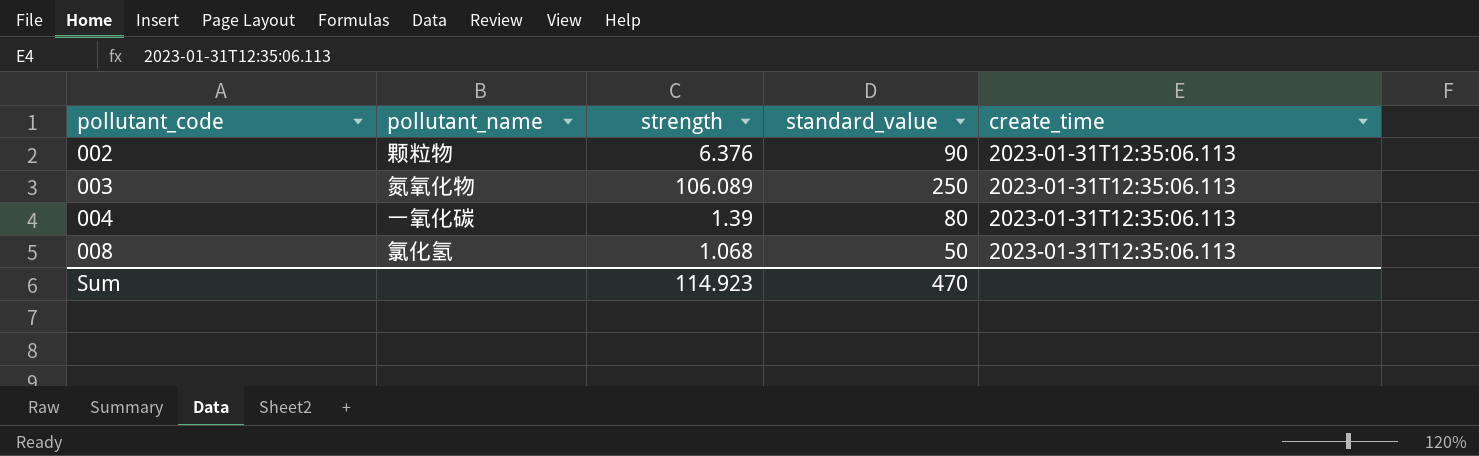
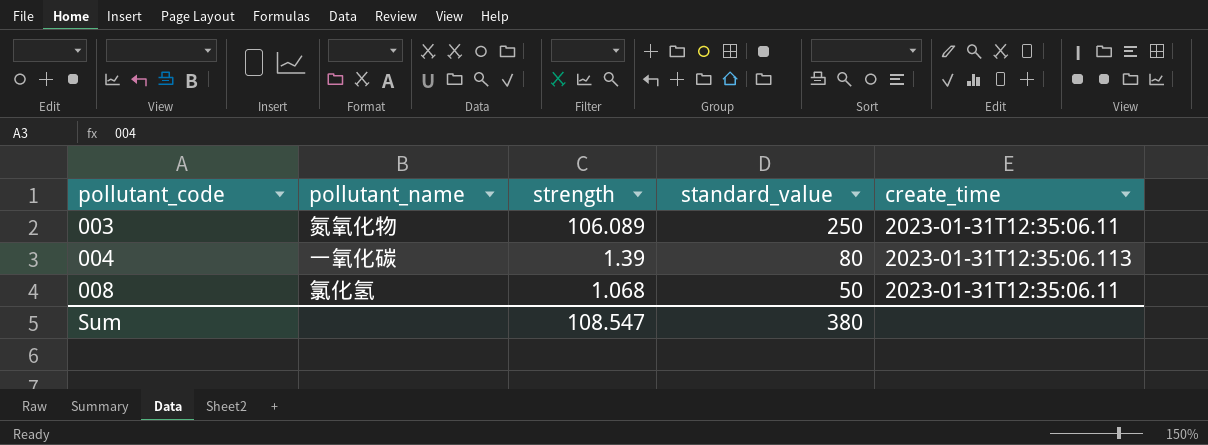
row 002: 颗粒物 | 6.376 | 90 | 2023-01-31T12:35:06.113 -> none
003 | create_time: 2023-01-31T12:35:06.113 -> 2023-01-31T12:35:06.11
008 | create_time: 2023-01-31T12:35:06.113 -> 2023-01-31T12:35:06.11
Sum | strength: 114.923 -> 108.547
Sum | standard_value: 470 -> 380

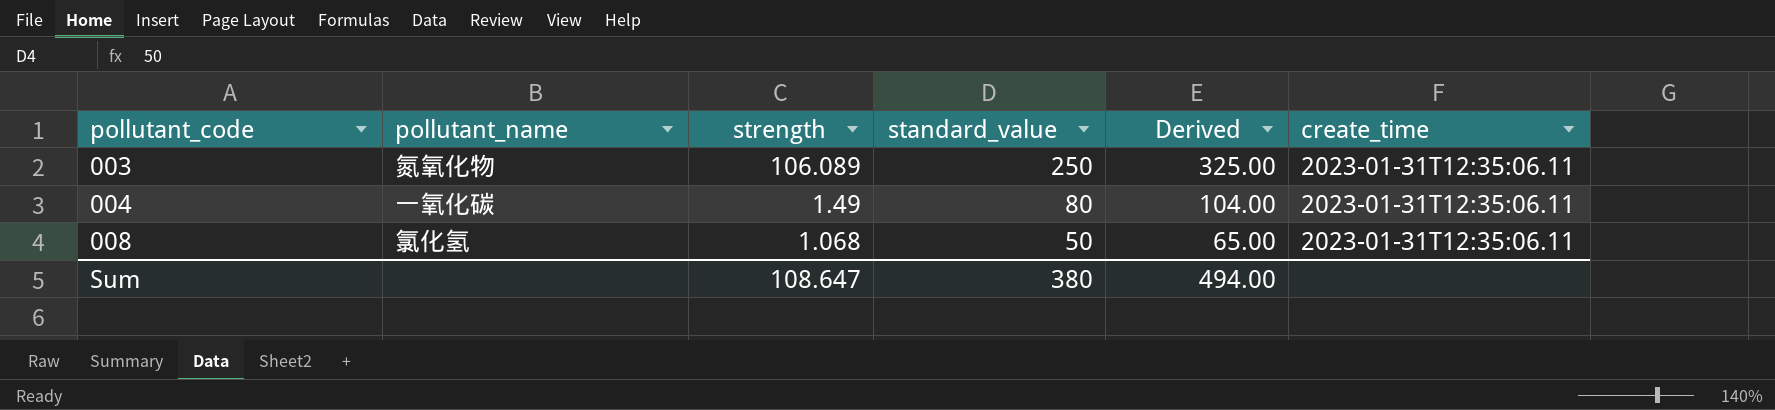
column Derived | formula: none -> [standard_value] * 1.3
004 | strength: 1.39 -> 1.49
004 | create_time: 2023-01-31T12:35:06.113 -> 2023-01-31T12:35:06.11
Sum | strength: 108.547 -> 108.647

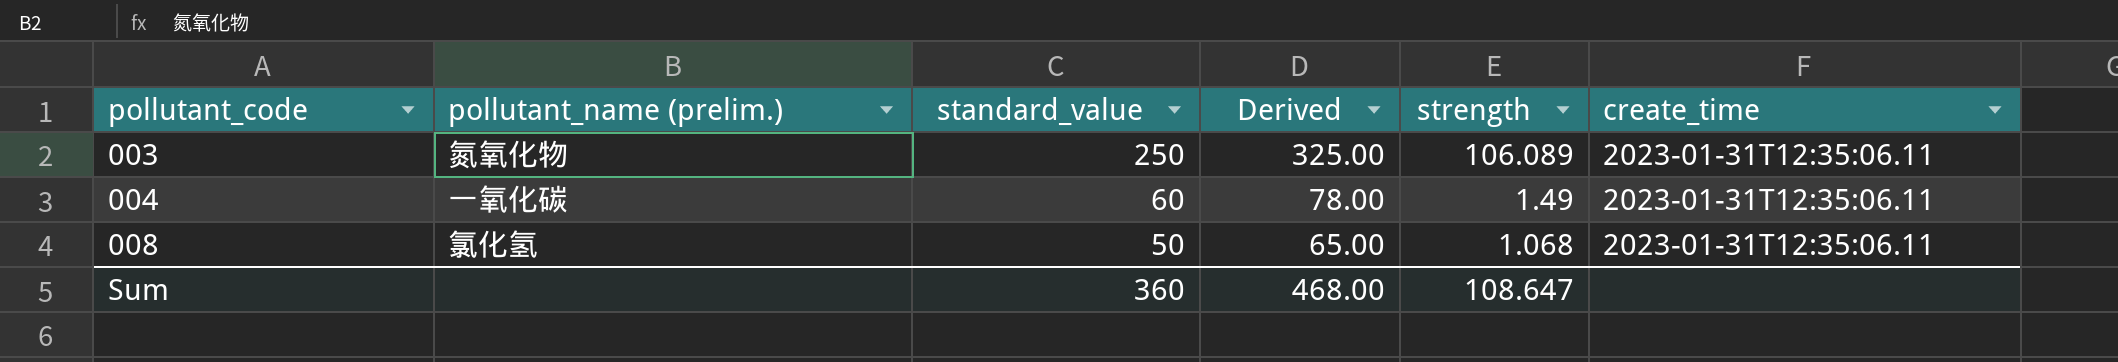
column name: pollutant_name -> pollutant_name (prelim.)
column strength | position: 3 -> 5
004 | standard_value: 80 -> 60
004 | Derived: 104.00 -> 78.00
Sum | standard_value: 380 -> 360
Sum | Derived: 494.00 -> 468.00

